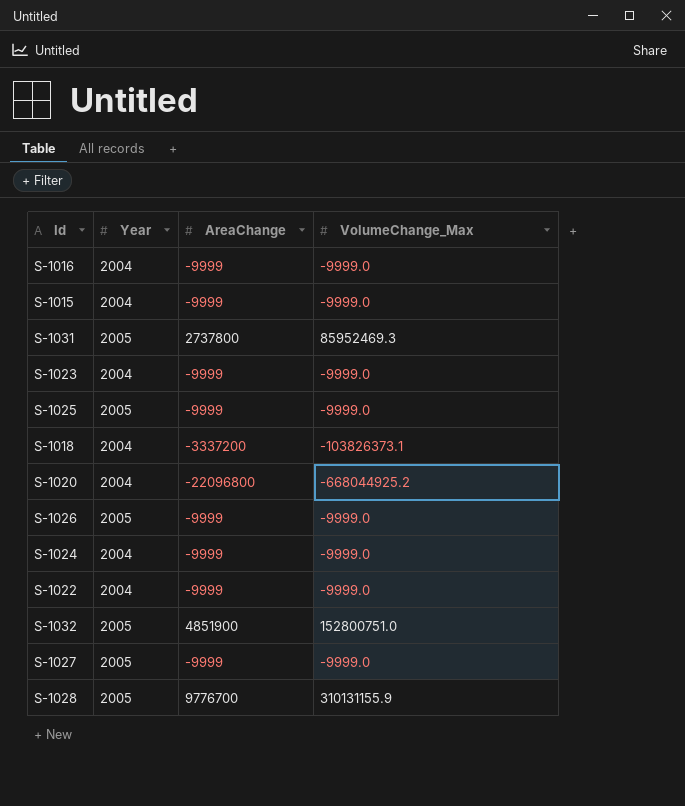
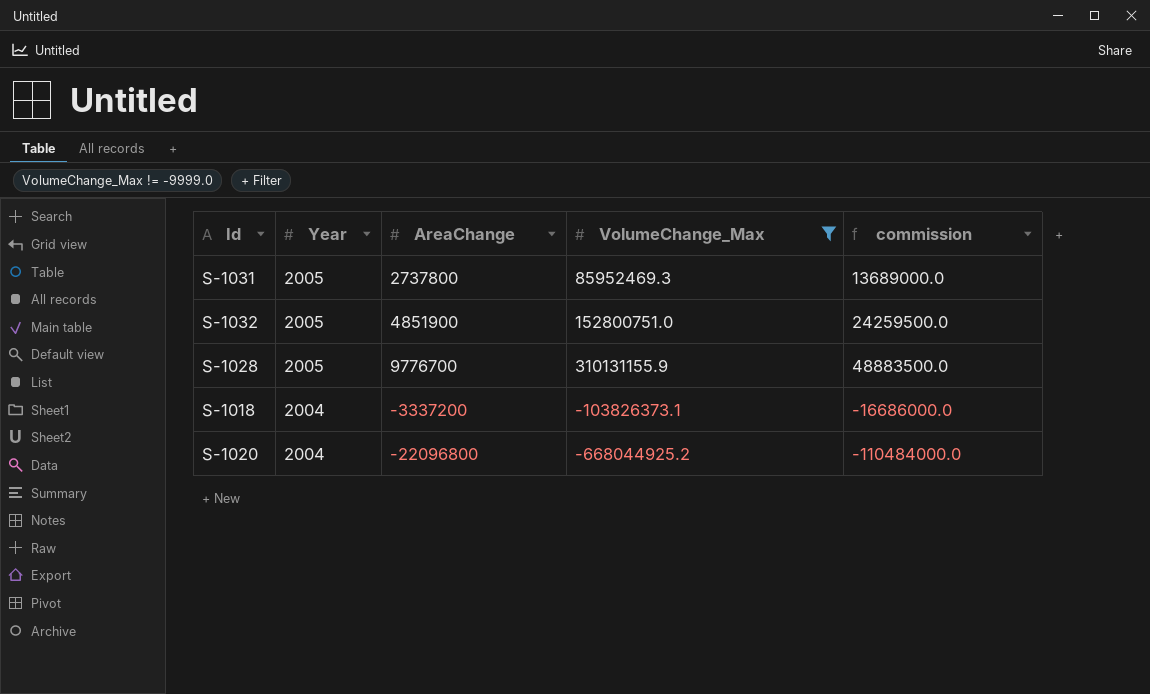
filter: none -> VolumeChange_Max != -9999.0
row order: none -> Year descending
column commission | formula: none -> [AreaChange] * 5

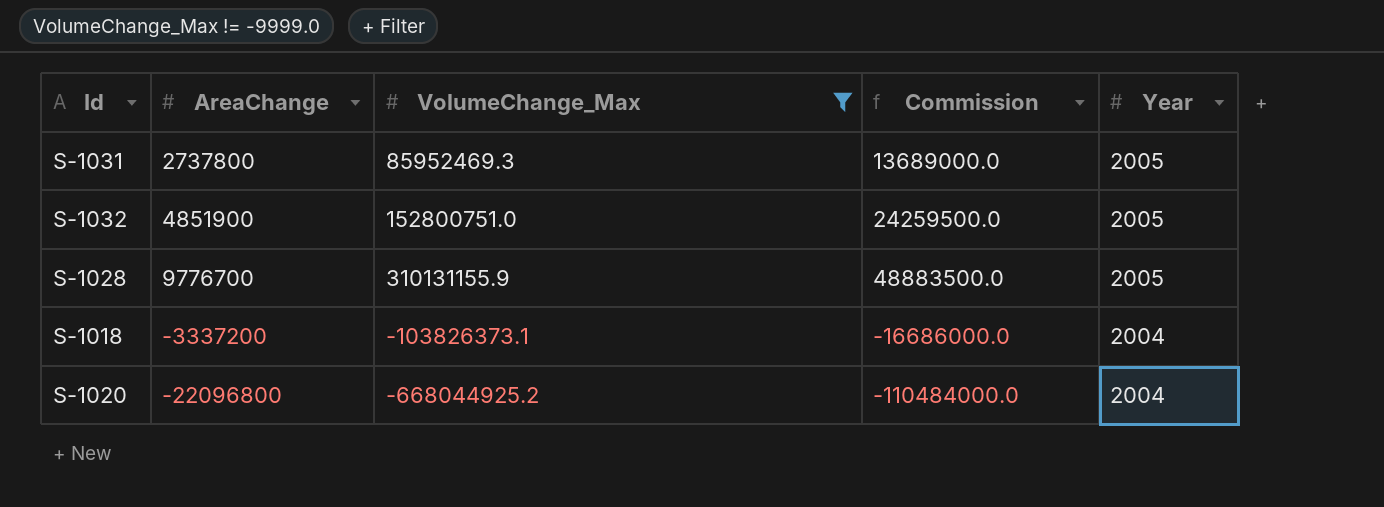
column name: commission -> Commission
column Year | position: 2 -> 5

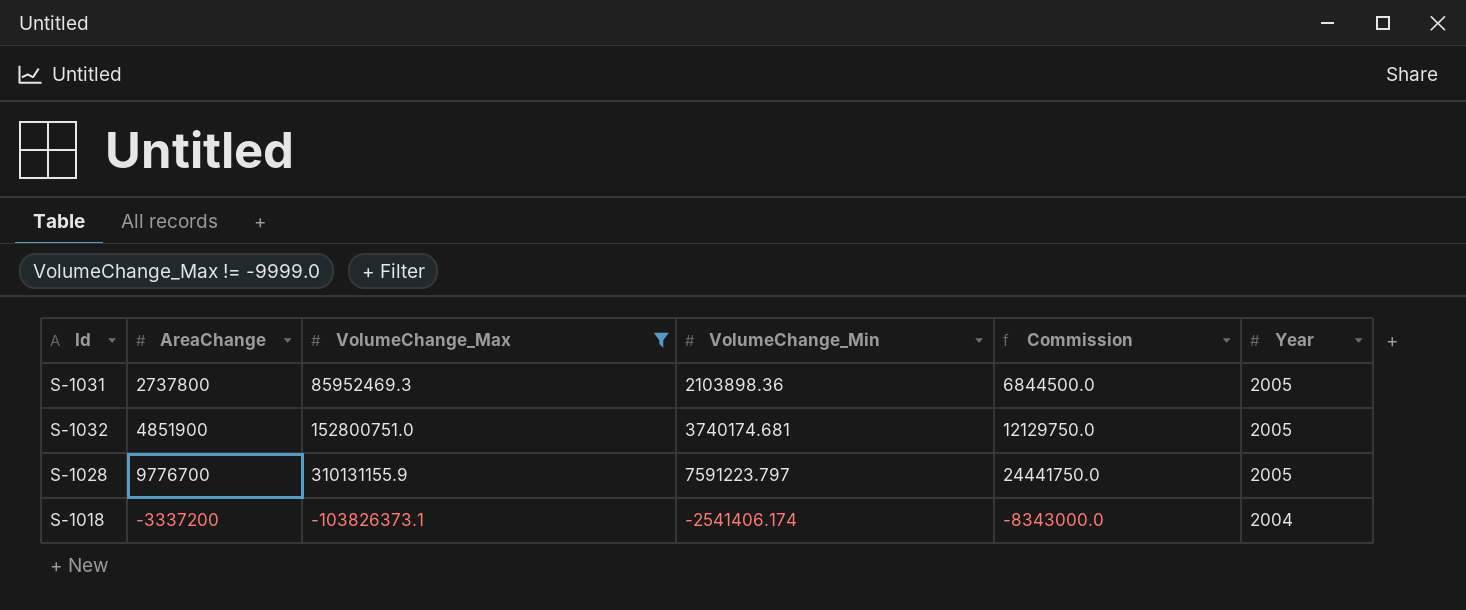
column VolumeChange_Min | position: none -> 4
column Commission | formula: [AreaChange] * 5 -> [AreaChange] * 2.5
row S-1020: -22096800 | -668044925.2 | -110484000.0 | 2004 -> none

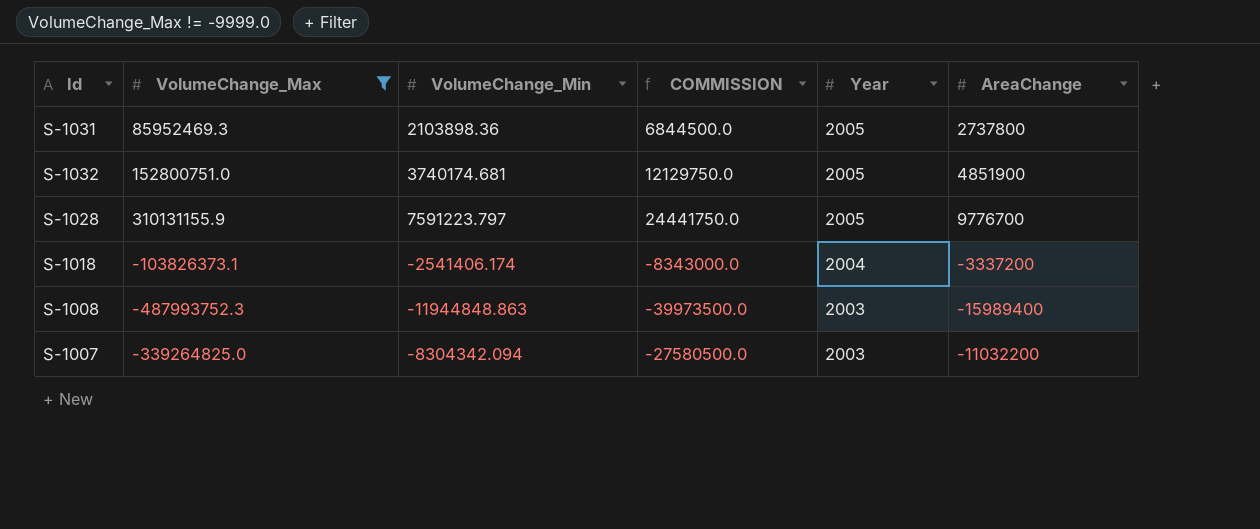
column name: Commission -> COMMISSION
column AreaChange | position: 2 -> 6
row S-1008: none -> -487993752.3 | -11944848.863 | -39973500.0 | 2003 | -15989400
row S-1007: none -> -339264825.0 | -8304342.094 | -27580500.0 | 2003 | -11032200

